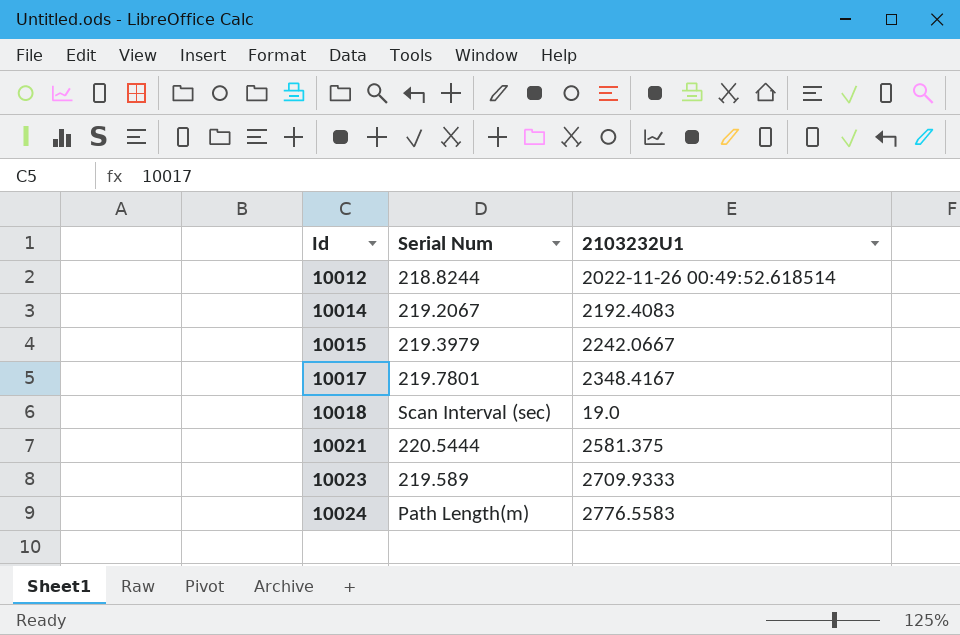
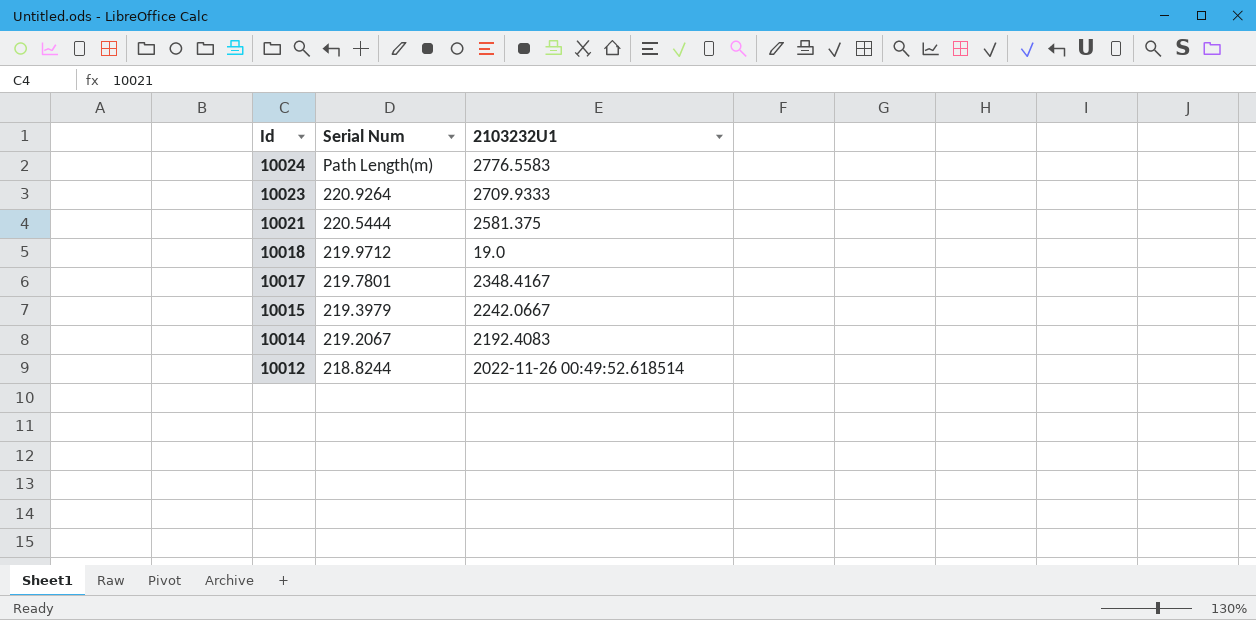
row order: Id ascending -> Id descending
10023 | Serial Num: 219.589 -> 220.9264
10018 | Serial Num: Scan Interval (sec) -> 219.9712

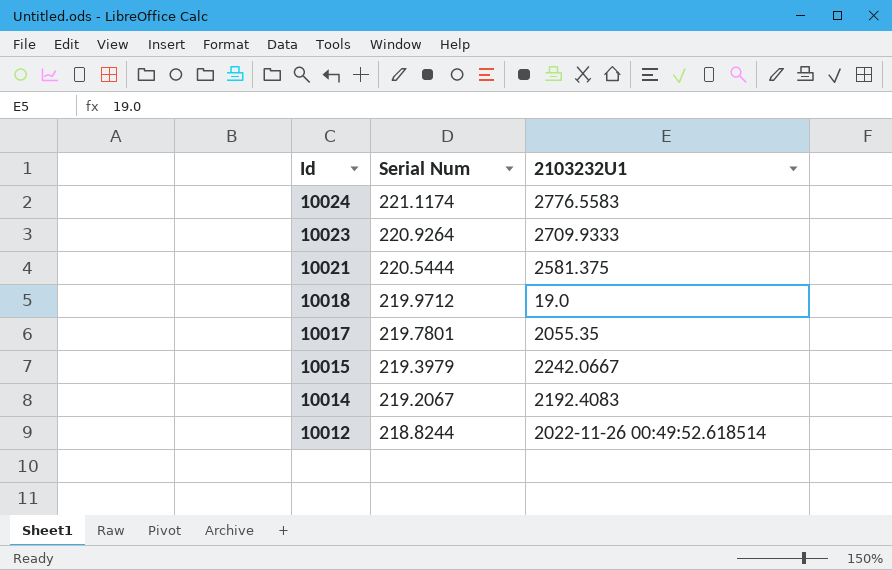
10024 | Serial Num: Path Length(m) -> 221.1174
10017 | 2103232U1: 2348.4167 -> 2055.35

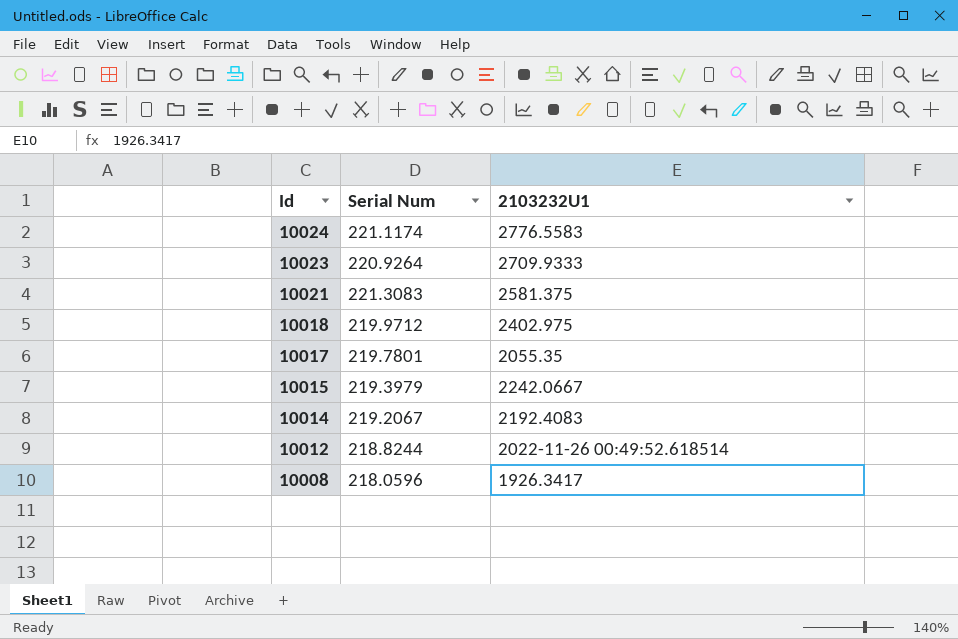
10021 | Serial Num: 220.5444 -> 221.3083
10018 | 2103232U1: 19.0 -> 2402.975
row 10008: none -> 218.0596 | 1926.3417

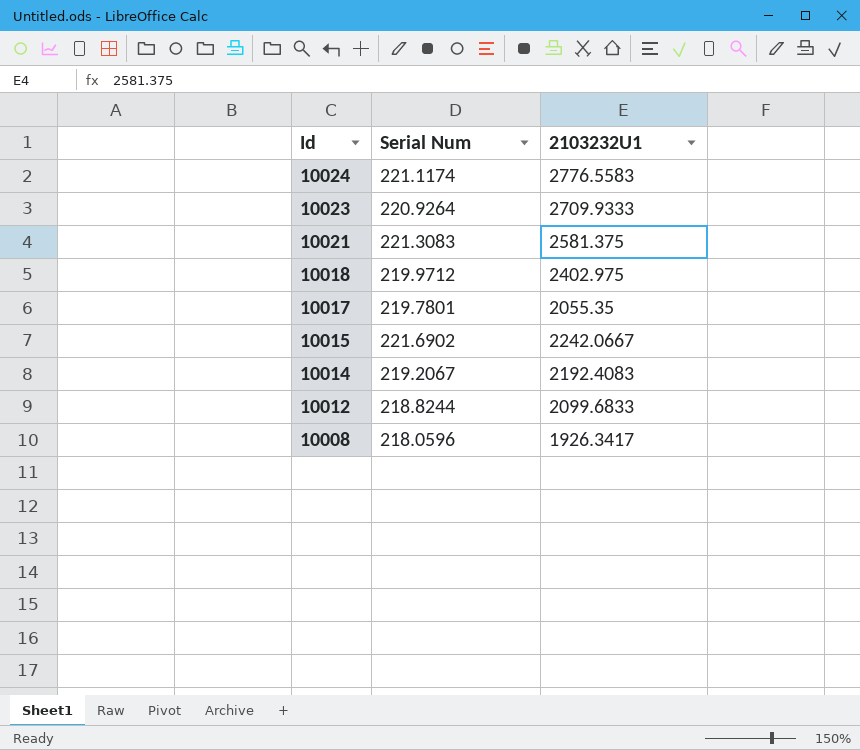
10015 | Serial Num: 219.3979 -> 221.6902
10012 | 2103232U1: 2022-11-26 00:49:52.618514 -> 2099.6833

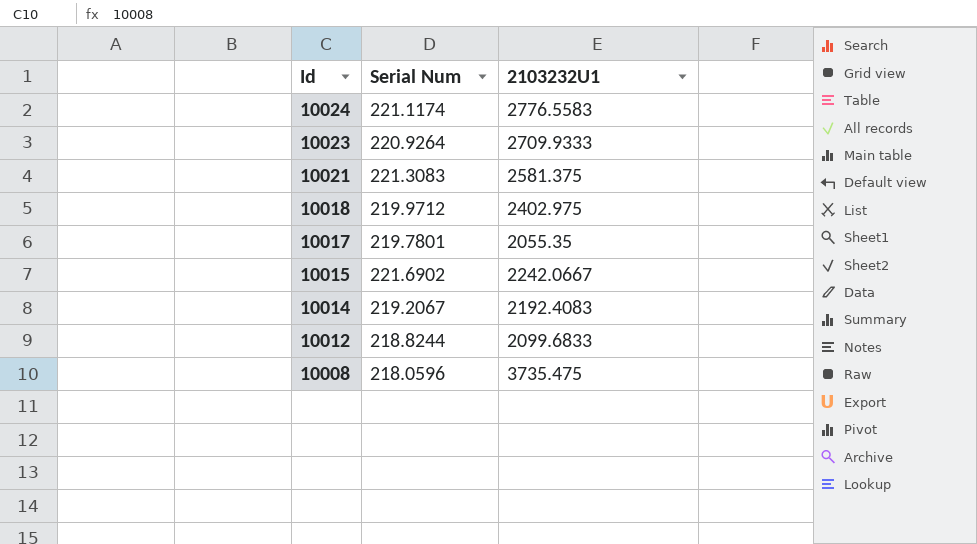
10008 | 2103232U1: 1926.3417 -> 3735.475

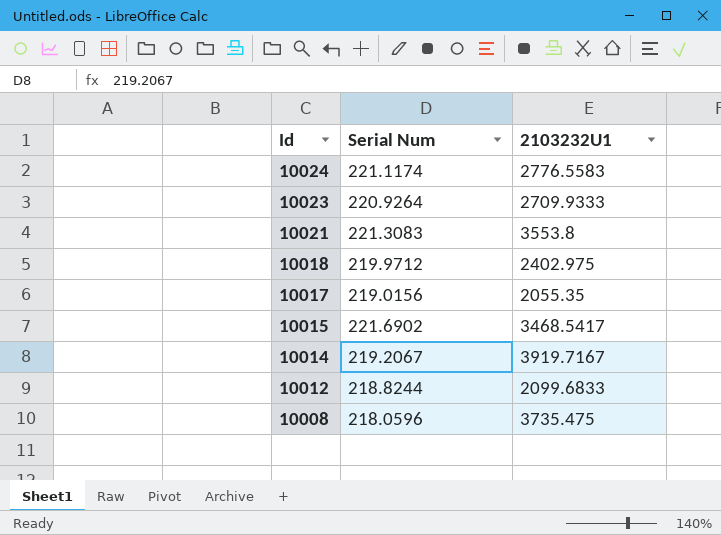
10021 | 2103232U1: 2581.375 -> 3553.8
10017 | Serial Num: 219.7801 -> 219.0156
10015 | 2103232U1: 2242.0667 -> 3468.5417
10014 | 2103232U1: 2192.4083 -> 3919.7167

